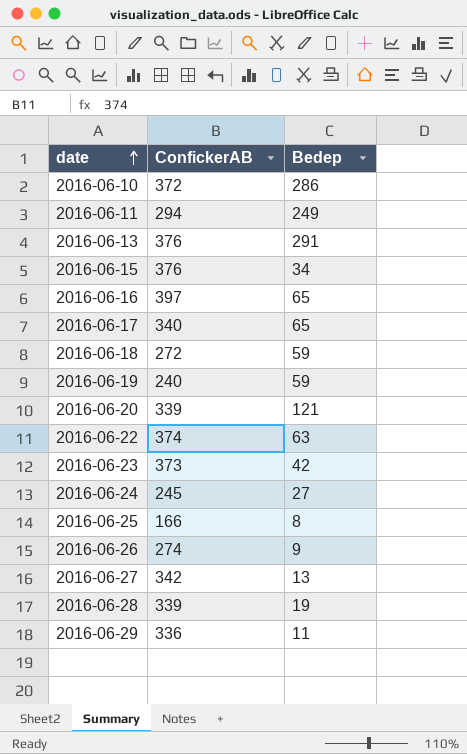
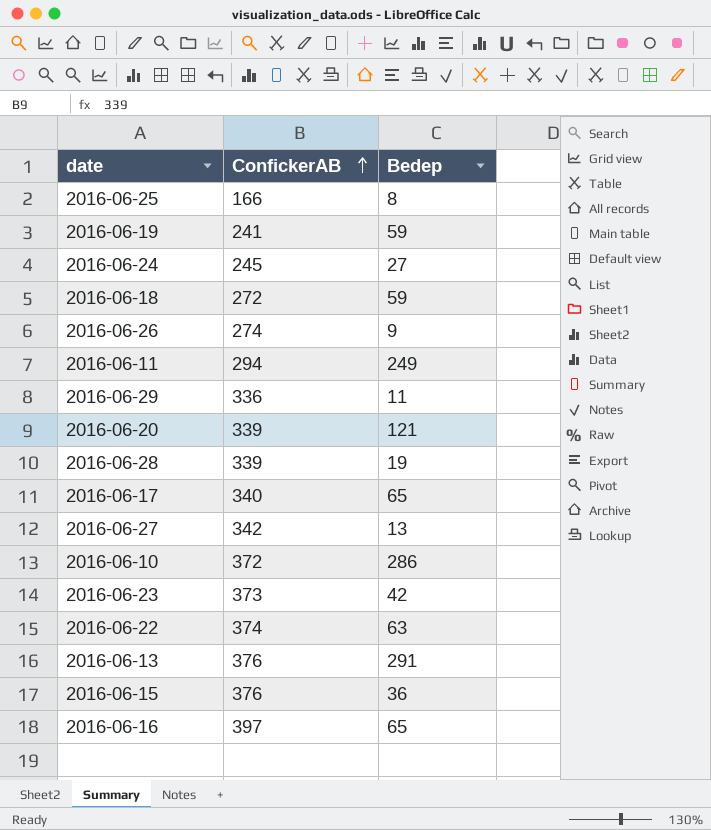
row order: date ascending -> ConfickerAB ascending
2016-06-19 | ConfickerAB: 240 -> 241
2016-06-15 | Bedep: 34 -> 36

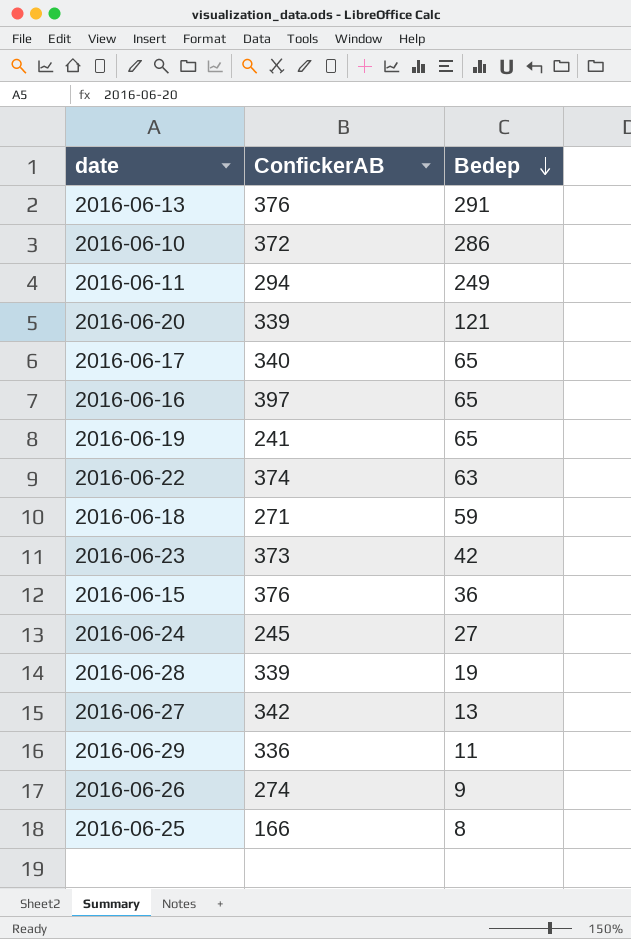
row order: ConfickerAB ascending -> Bedep descending
2016-06-19 | Bedep: 59 -> 65
2016-06-18 | ConfickerAB: 272 -> 271

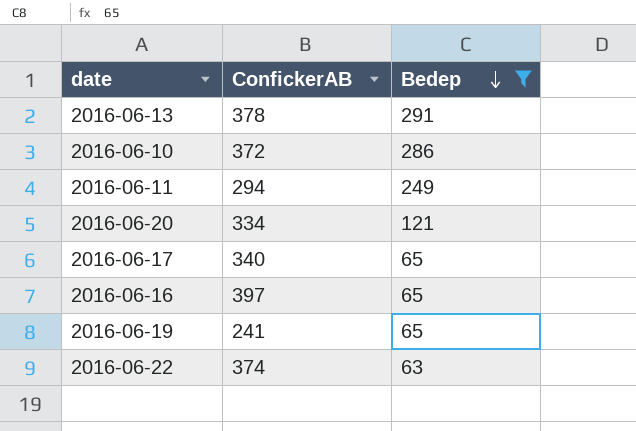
filter: none -> Bedep >= 63
2016-06-13 | ConfickerAB: 376 -> 378
2016-06-20 | ConfickerAB: 339 -> 334

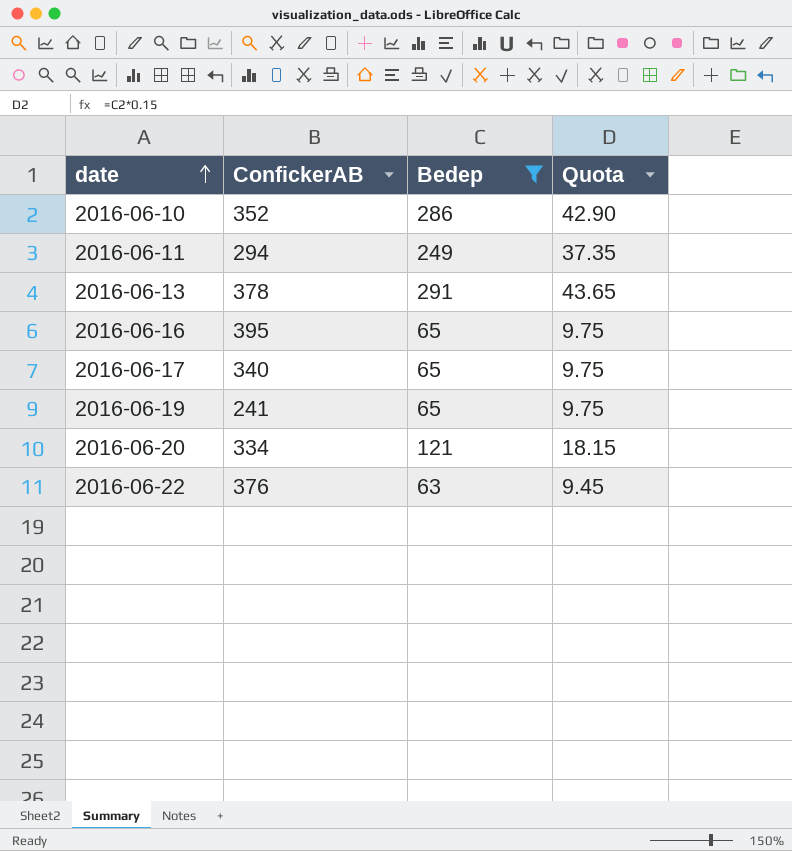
row order: Bedep descending -> date ascending
column Quota | formula: none -> [Bedep] * 0.15
2016-06-10 | ConfickerAB: 372 -> 352
2016-06-16 | ConfickerAB: 397 -> 395
2016-06-22 | ConfickerAB: 374 -> 376

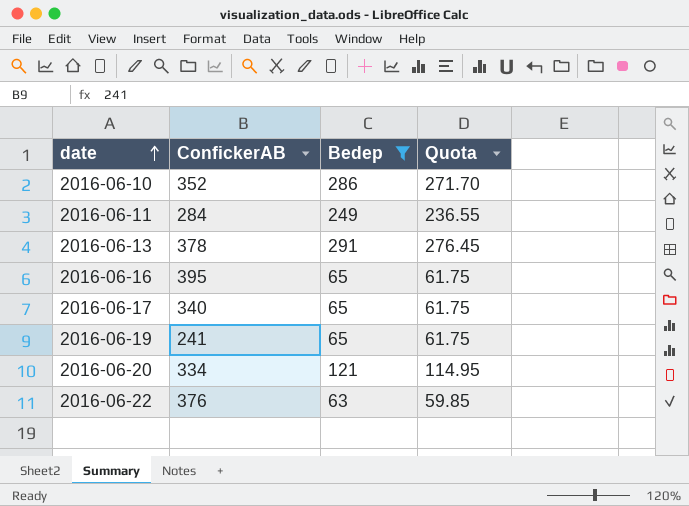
column Quota | formula: [Bedep] * 0.15 -> [Bedep] * 0.95
2016-06-11 | ConfickerAB: 294 -> 284

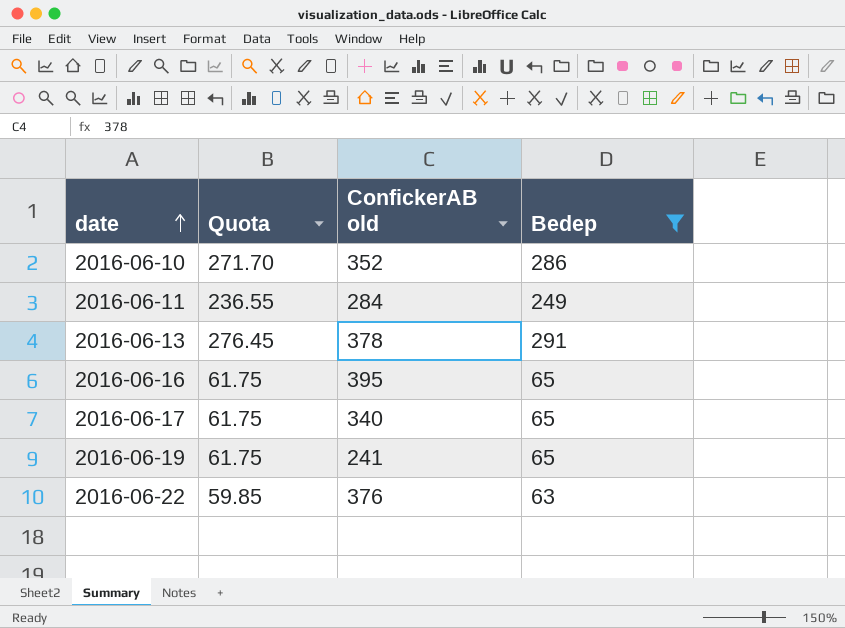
column Quota | position: 4 -> 2
column name: ConfickerAB -> ConfickerAB old
row 2016-06-20: 334 | 121 | 114.95 -> none

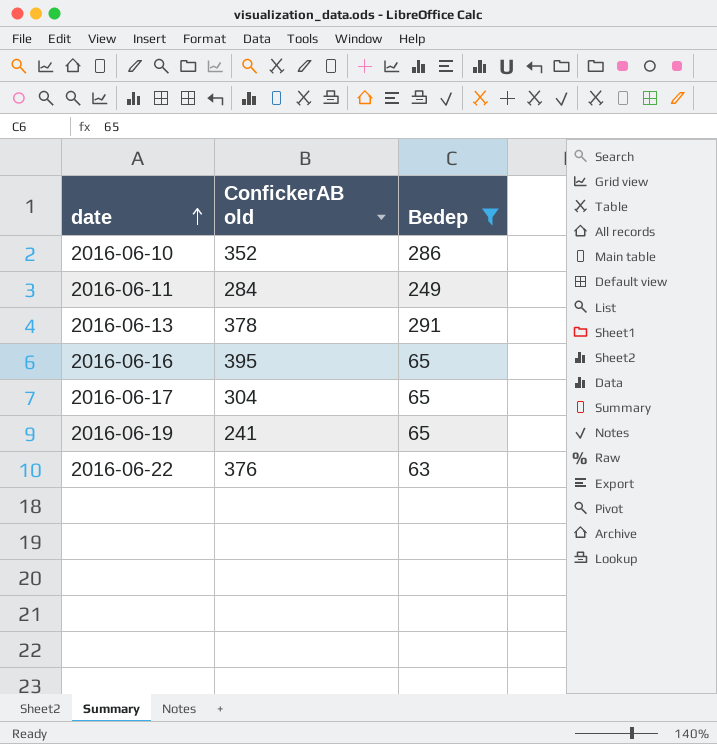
column Quota | formula: [Bedep] * 0.95 -> none
2016-06-17 | ConfickerAB old: 340 -> 304

